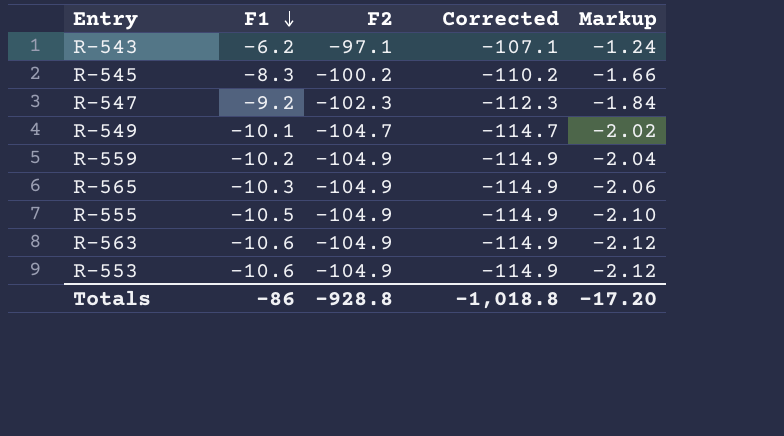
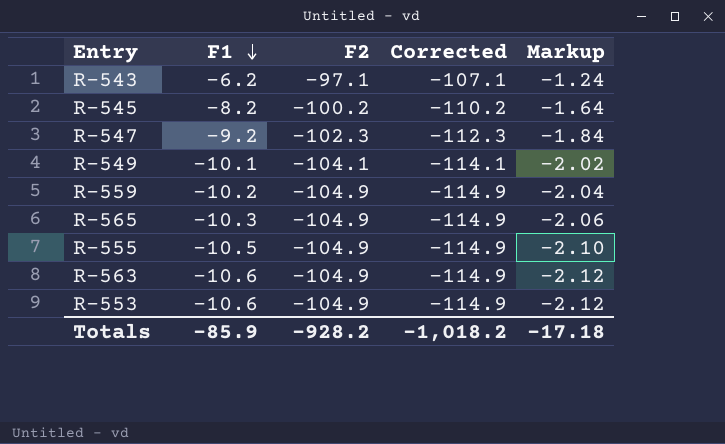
R-545 | F1: -8.3 -> -8.2
R-545 | Markup: -1.66 -> -1.64
R-549 | F2: -104.7 -> -104.1
R-549 | Corrected: -114.7 -> -114.1
Totals | F1: -86 -> -85.9
Totals | F2: -928.8 -> -928.2
Totals | Corrected: -1,018.8 -> -1,018.2
Totals | Markup: -17.20 -> -17.18

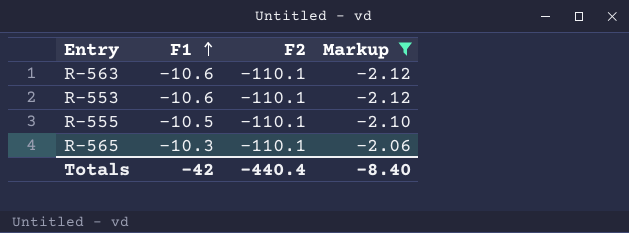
filter: none -> Markup <= -2.06
row order: F1 descending -> F1 ascending
column Corrected | formula: [F2] - 10 -> none
R-563 | F2: -104.9 -> -110.1
R-553 | F2: -104.9 -> -110.1
R-555 | F2: -104.9 -> -110.1
R-565 | F2: -104.9 -> -110.1
Totals | F1: -85.9 -> -42
Totals | F2: -928.2 -> -440.4
Totals | Markup: -17.18 -> -8.40

